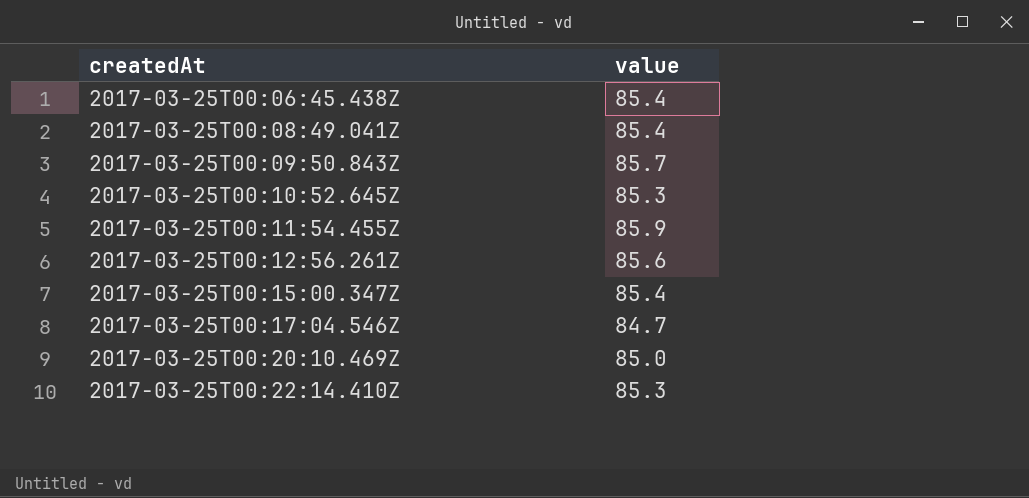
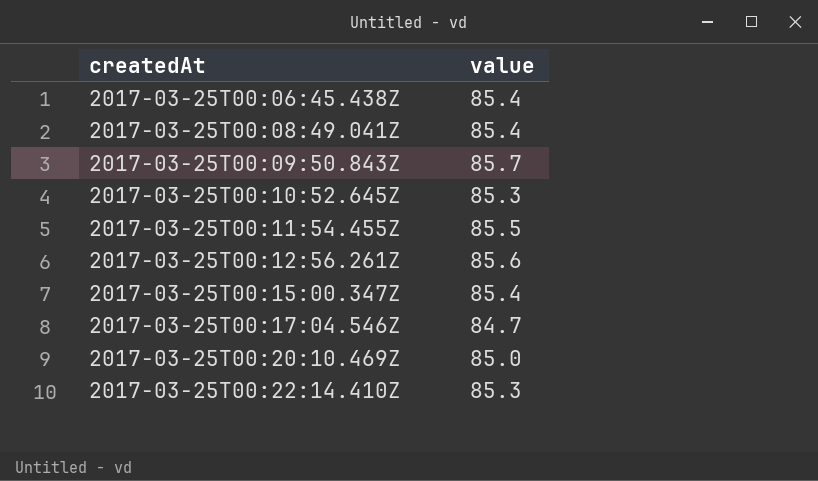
2017-03-25T00:11:54.455Z | value: 85.9 -> 85.5

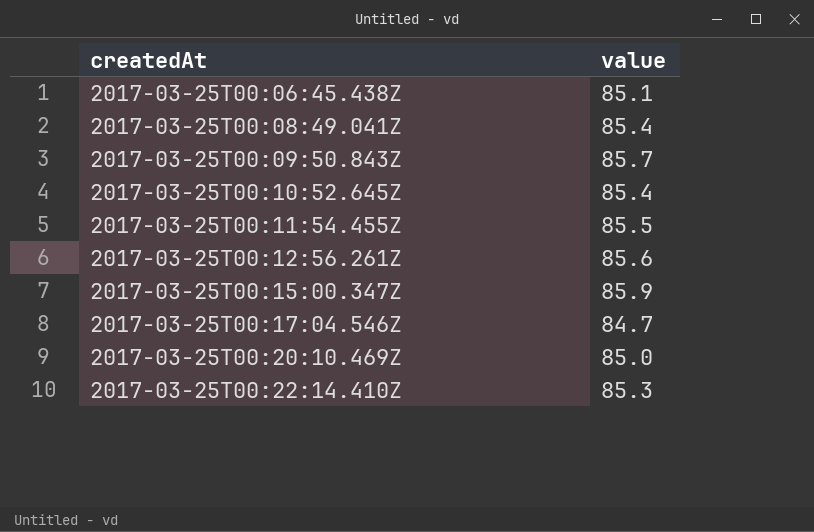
2017-03-25T00:06:45.438Z | value: 85.4 -> 85.1
2017-03-25T00:10:52.645Z | value: 85.3 -> 85.4
2017-03-25T00:15:00.347Z | value: 85.4 -> 85.9

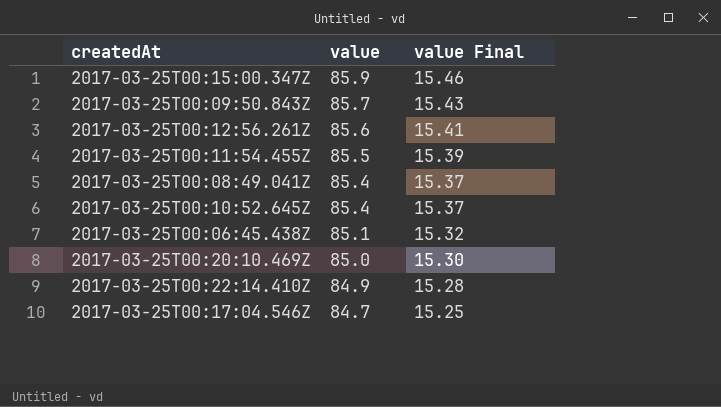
row order: createdAt ascending -> value descending
column value Final | formula: none -> [value] * 0.18
2017-03-25T00:22:14.410Z | value: 85.3 -> 84.9

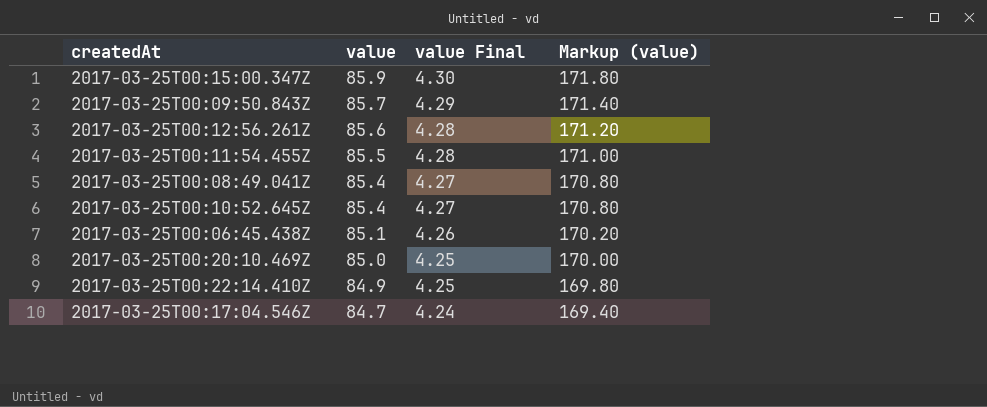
column value Final | formula: [value] * 0.18 -> [value] * 0.05
column Markup (value) | formula: none -> [value] * 2

